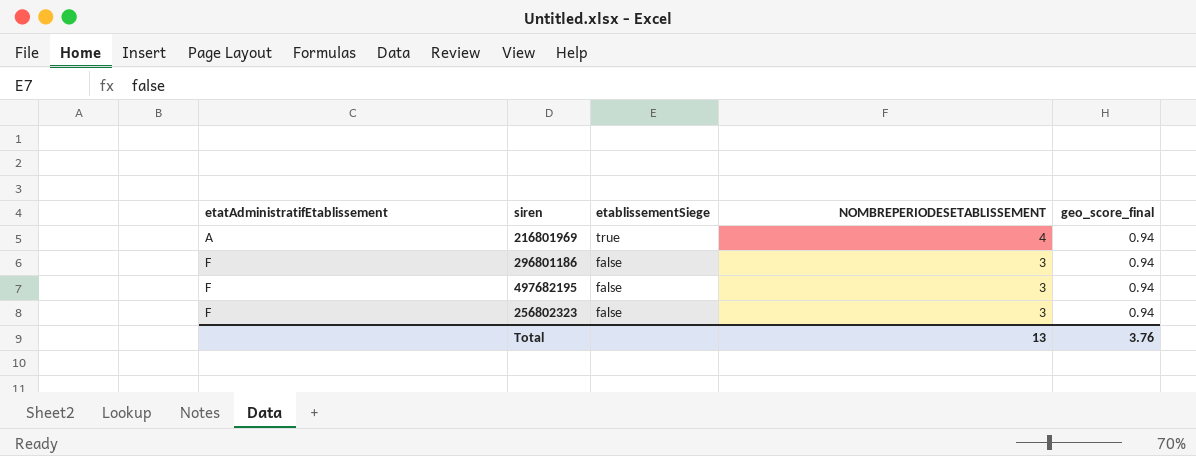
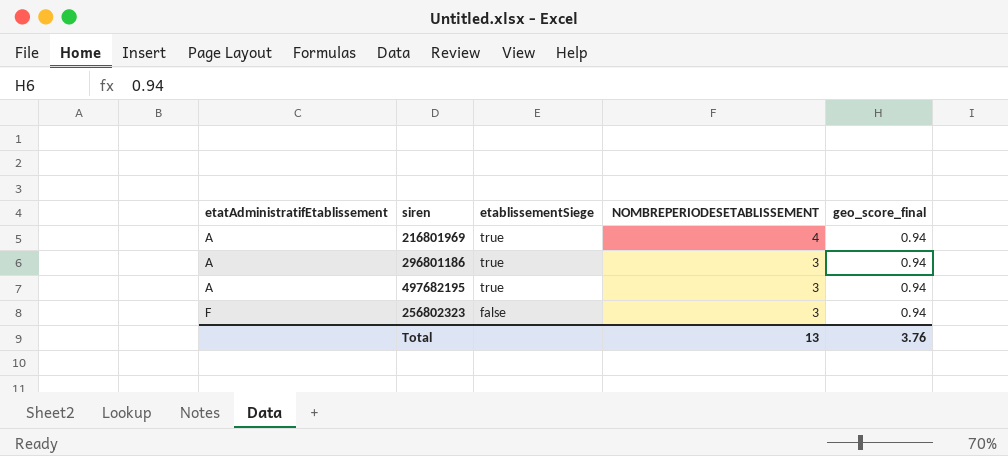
296801186 | etatAdministratifEtablissement: F -> A
296801186 | etablissementSiege: false -> true
497682195 | etatAdministratifEtablissement: F -> A
497682195 | etablissementSiege: false -> true

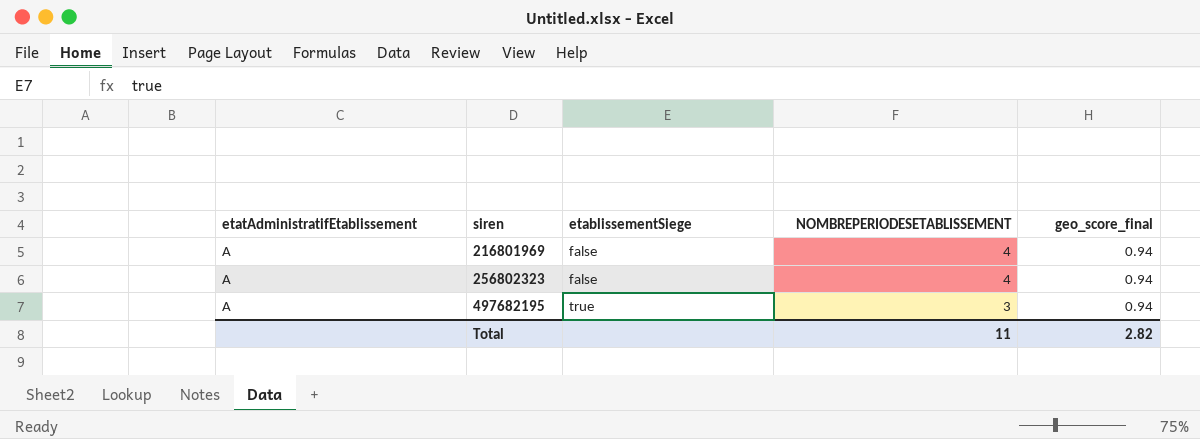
row order: etatAdministratifEtablissement ascending -> siren ascending
row 296801186: A | true | 3 | 0.94 -> none
216801969 | etablissementSiege: true -> false
256802323 | etatAdministratifEtablissement: F -> A
256802323 | NOMBREPERIODESETABLISSEMENT: 3 -> 4
Total | NOMBREPERIODESETABLISSEMENT: 13 -> 11
Total | geo_score_final: 3.76 -> 2.82

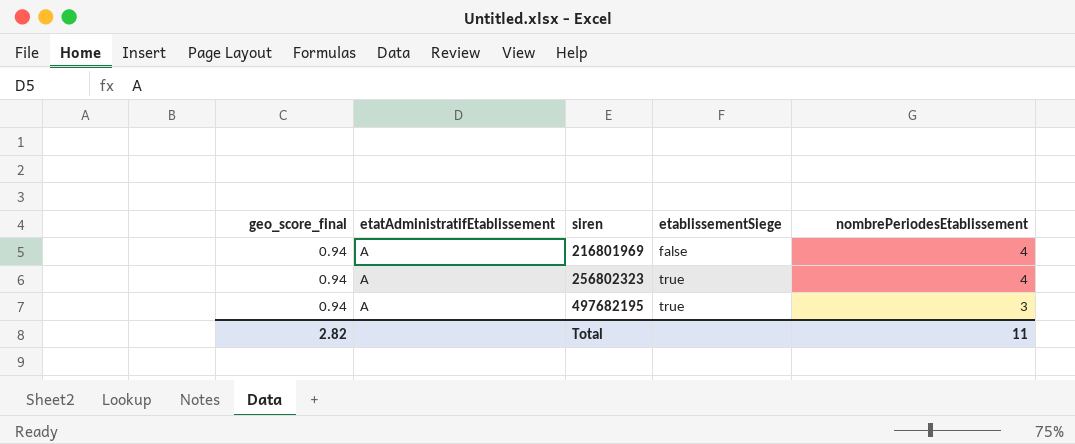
column geo_score_final | position: 5 -> 1
column name: NOMBREPERIODESETABLISSEMENT -> nombrePeriodesEtablissement
256802323 | etablissementSiege: false -> true

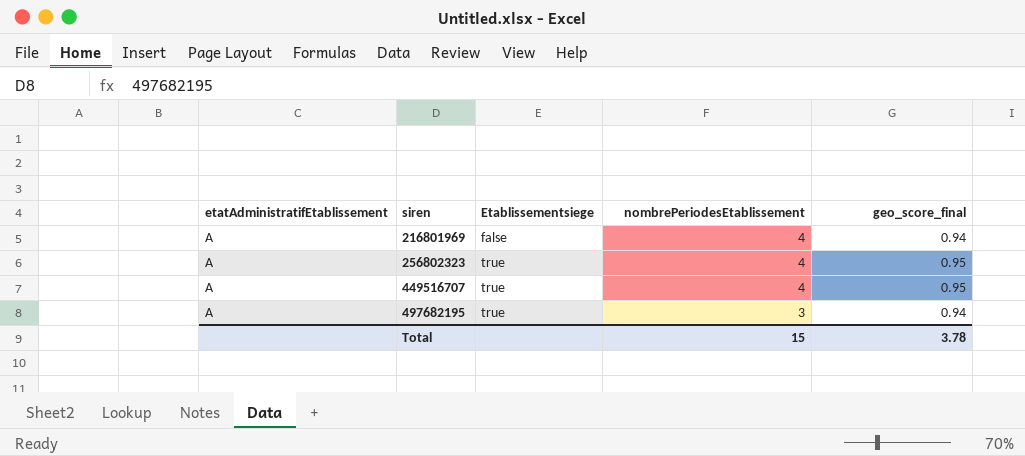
column name: etablissementSiege -> Etablissementsiege
column geo_score_final | position: 1 -> 5
256802323 | geo_score_final: 0.94 -> 0.95
row 449516707: none -> A | true | 4 | 0.95
Total | nombrePeriodesEtablissement: 11 -> 15
Total | geo_score_final: 2.82 -> 3.78

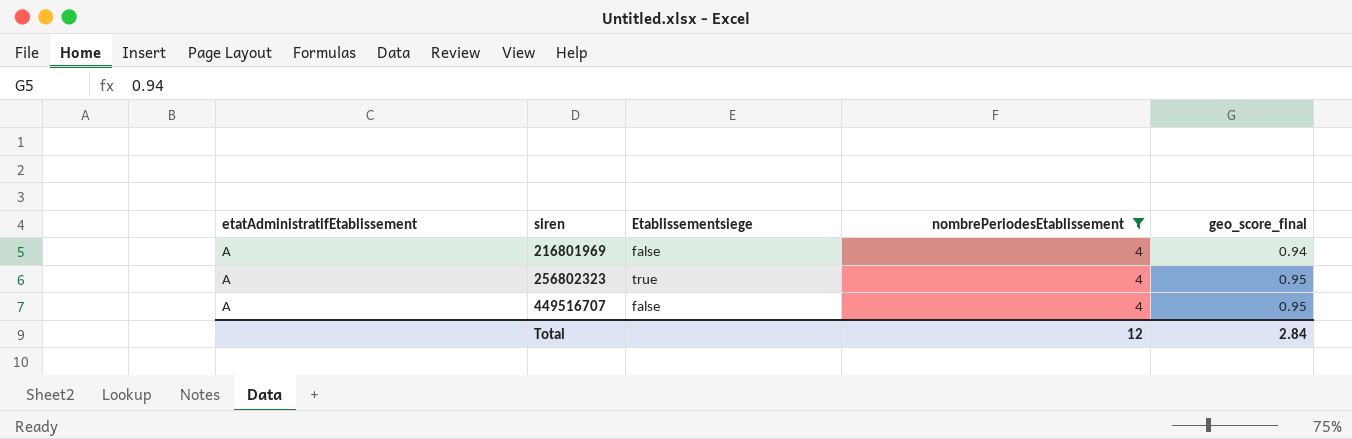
filter: none -> nombrePeriodesEtablissement = 4
449516707 | Etablissementsiege: true -> false
Total | nombrePeriodesEtablissement: 15 -> 12
Total | geo_score_final: 3.78 -> 2.84

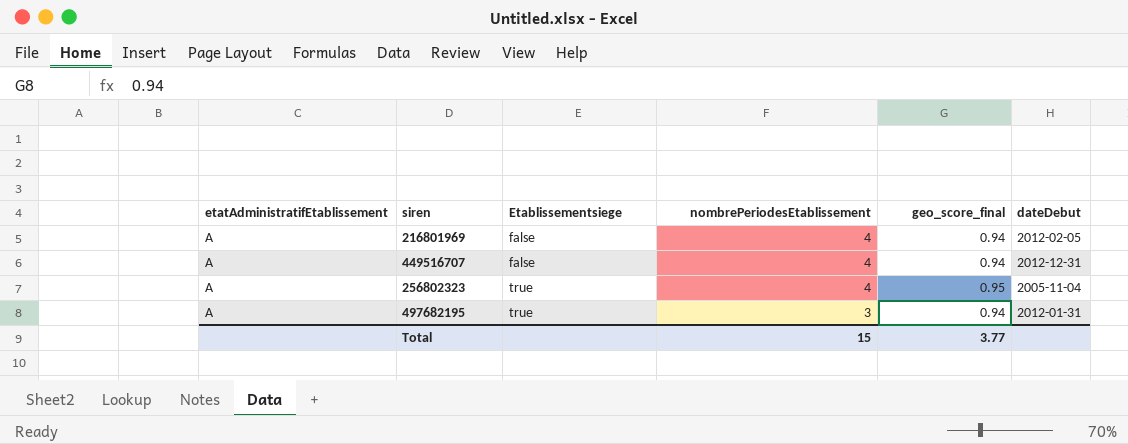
filter: nombrePeriodesEtablissement = 4 -> none
row order: siren ascending -> Etablissementsiege ascending
column dateDebut | position: none -> 6
449516707 | geo_score_final: 0.95 -> 0.94
Total | nombrePeriodesEtablissement: 12 -> 15
Total | geo_score_final: 2.84 -> 3.77

